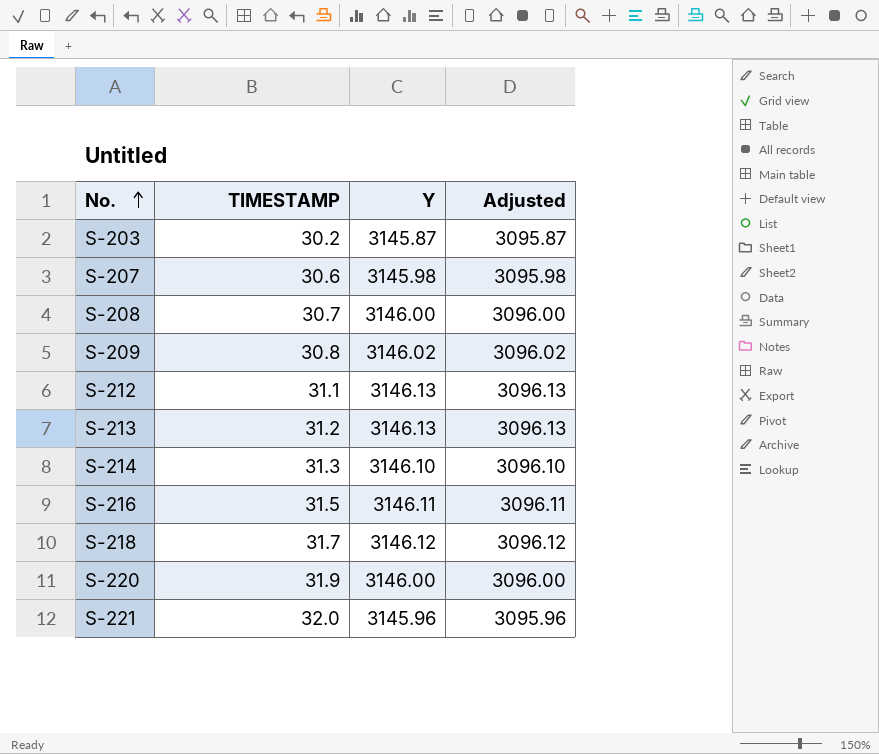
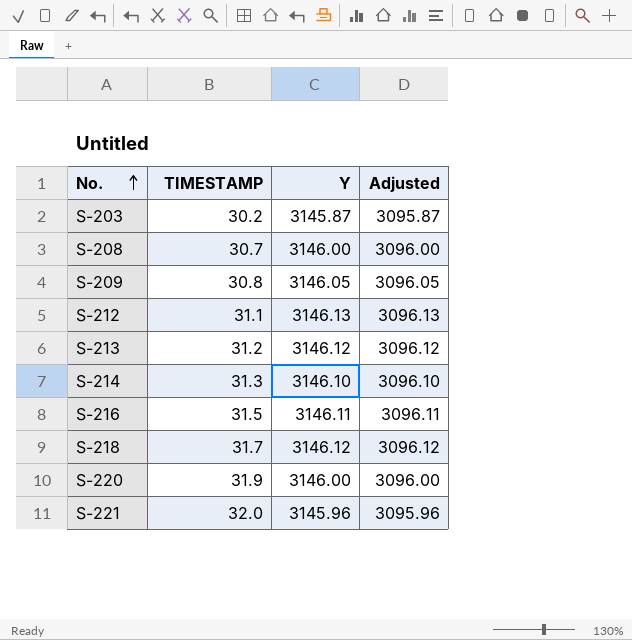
row S-207: 30.6 | 3145.98 | 3095.98 -> none
S-209 | Y: 3146.02 -> 3146.05
S-209 | Adjusted: 3096.02 -> 3096.05
S-213 | Y: 3146.13 -> 3146.12
S-213 | Adjusted: 3096.13 -> 3096.12

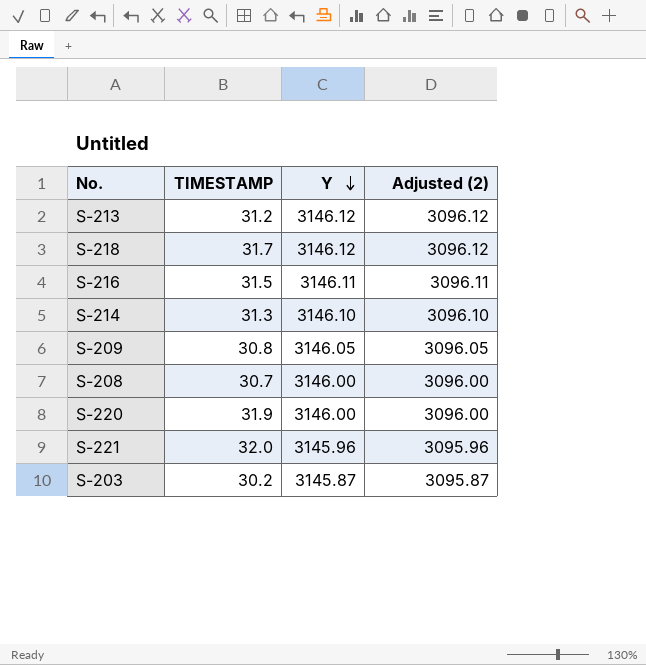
row order: No. ascending -> Y descending
column name: Adjusted -> Adjusted (2)
row S-212: 31.1 | 3146.13 | 3096.13 -> none

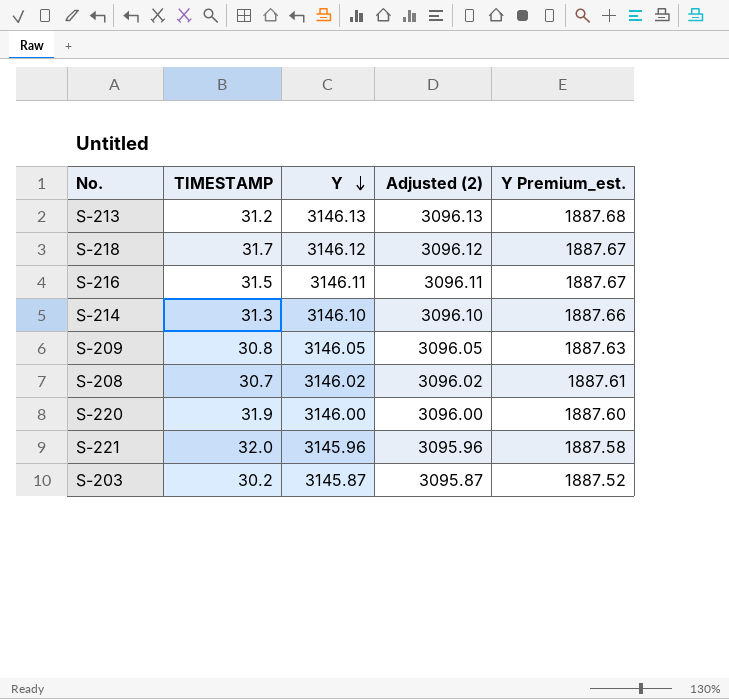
column Y Premium_est. | formula: none -> [Y] * 0.6
S-213 | Y: 3146.12 -> 3146.13
S-213 | Adjusted (2): 3096.12 -> 3096.13
S-208 | Y: 3146.00 -> 3146.02
S-208 | Adjusted (2): 3096.00 -> 3096.02

